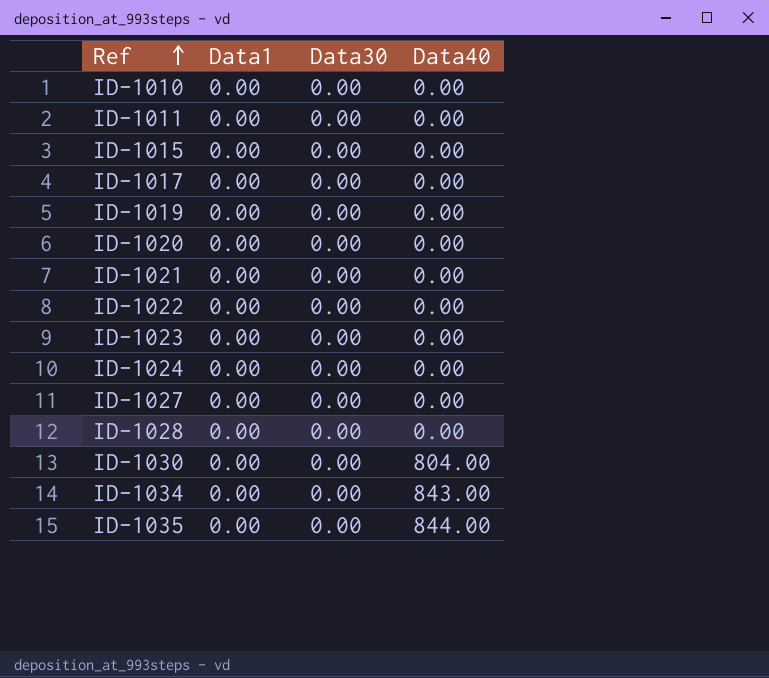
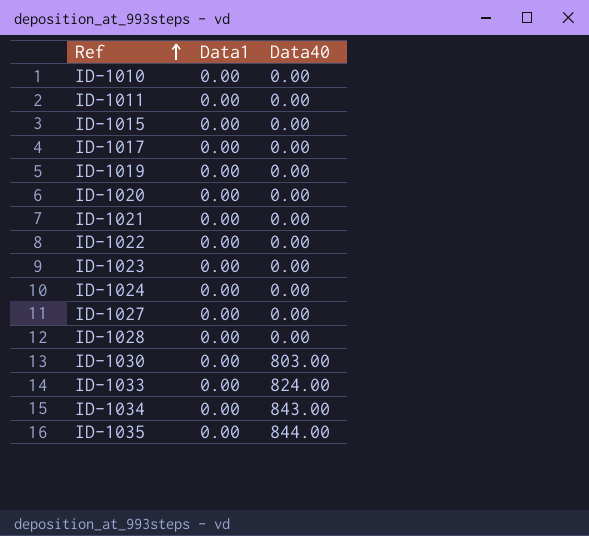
column Data30 | position: 3 -> none
ID-1030 | Data40: 804.00 -> 803.00
row ID-1033: none -> 0.00 | 824.00

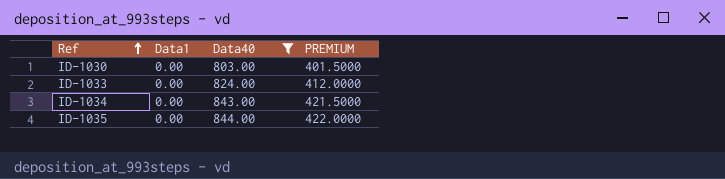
filter: none -> Data40 != 0.00
column PREMIUM | formula: none -> [Data40] * 0.5

